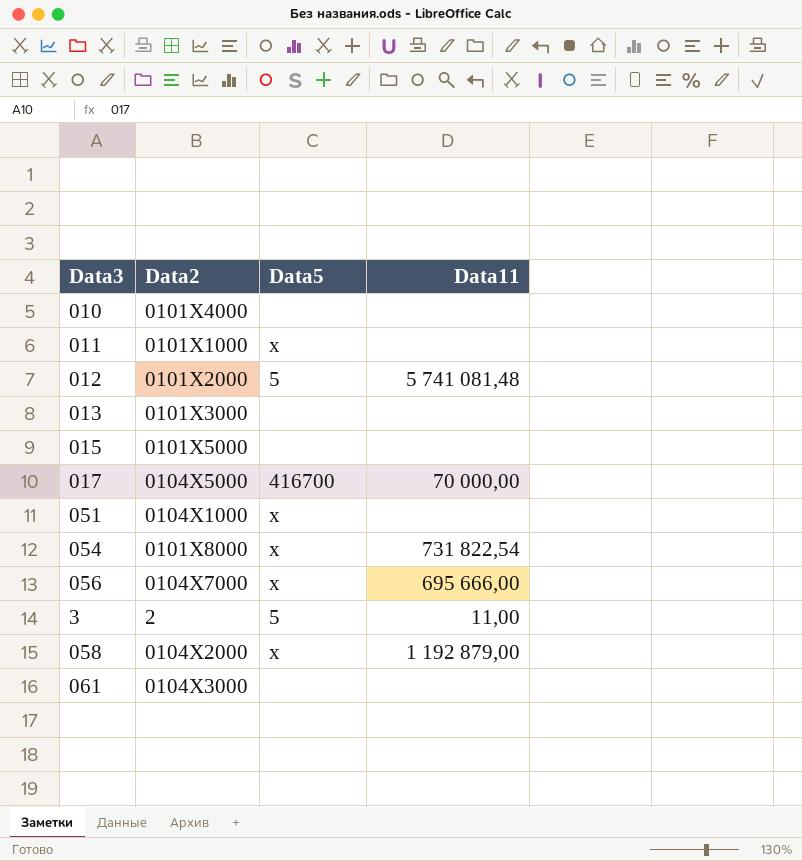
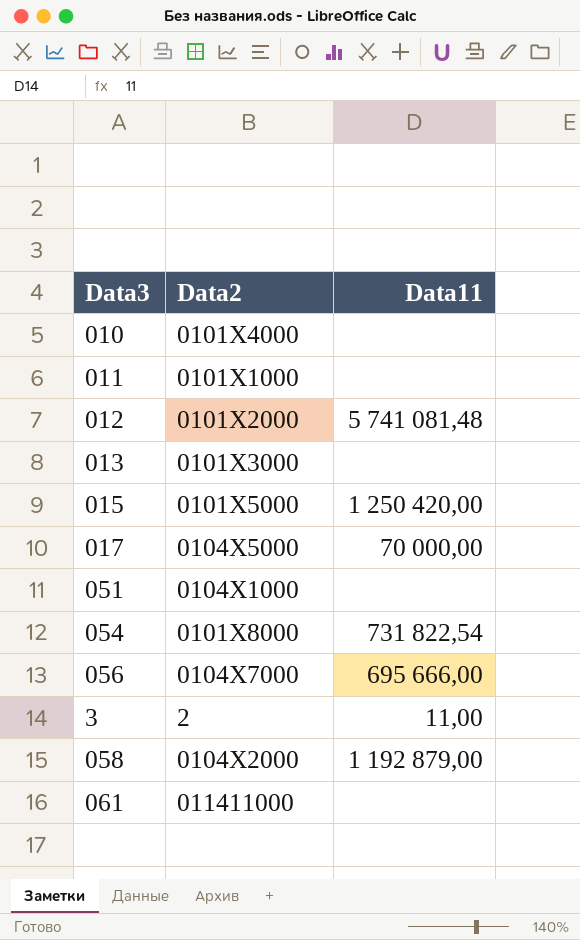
column Data5 | position: 3 -> none
015 | Data11: none -> 1 250 420,00
061 | Data2: 0104Х3000 -> 011411000

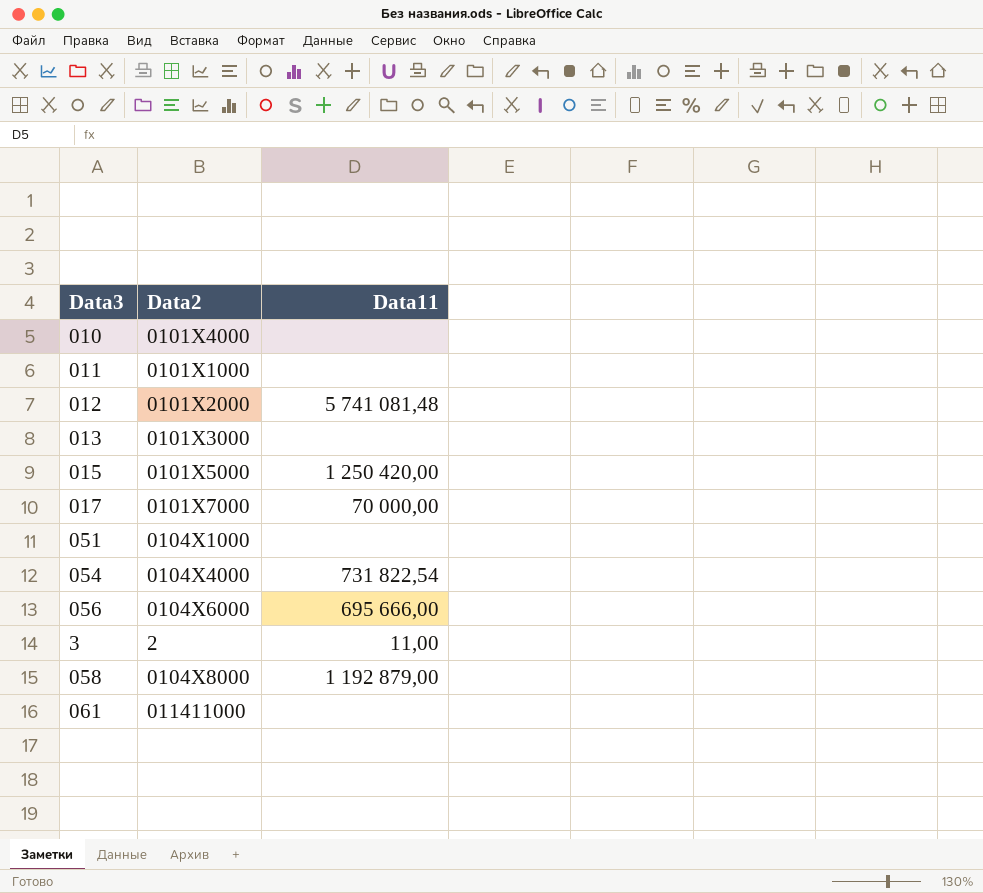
017 | Data2: 0104Х5000 -> 0101Х7000
054 | Data2: 0101Х8000 -> 0104Х4000
056 | Data2: 0104Х7000 -> 0104Х6000
058 | Data2: 0104Х2000 -> 0104Х8000

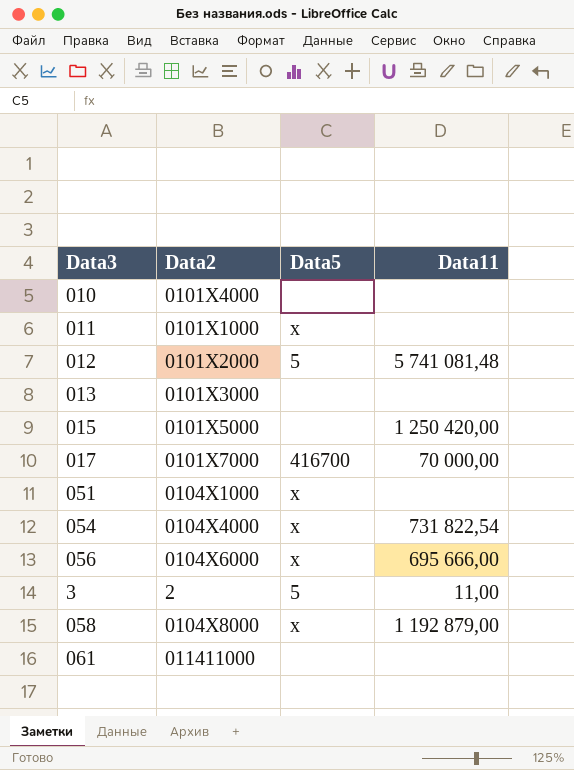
column Data5 | position: none -> 3

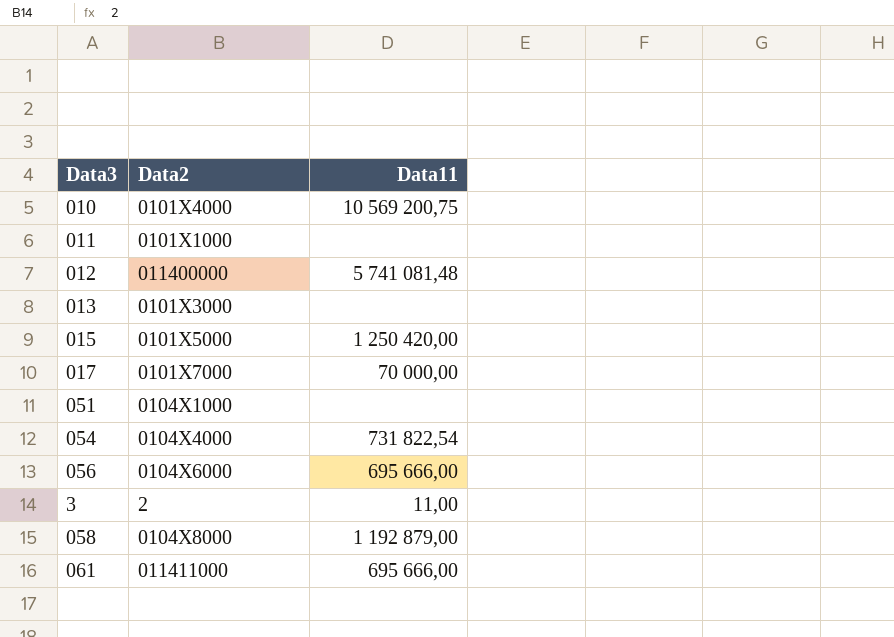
column Data5 | position: 3 -> none
010 | Data11: none -> 10 569 200,75
012 | Data2: 0101Х2000 -> 011400000
061 | Data11: none -> 695 666,00

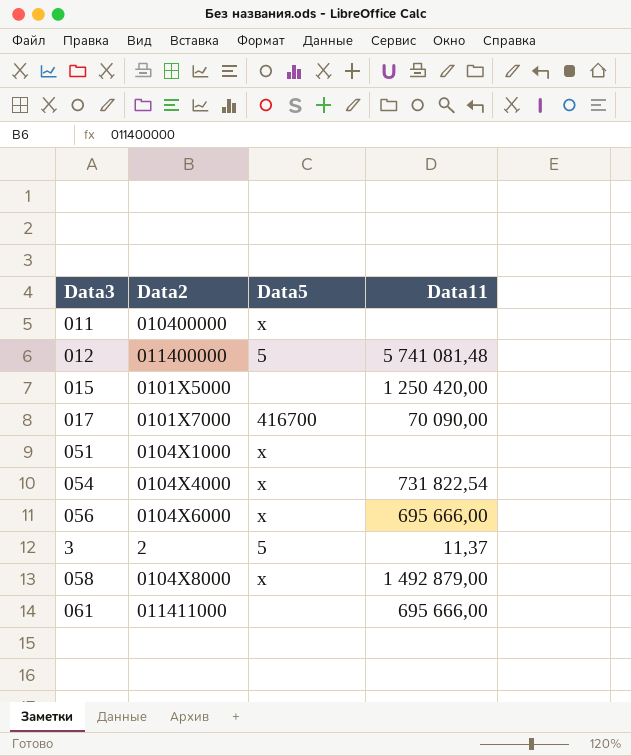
column Data5 | position: none -> 3
row 010: 0101Х4000 | 10 569 200,75 -> none
row 013: 0101Х3000 | none -> none
011 | Data2: 0101Х1000 -> 010400000
017 | Data11: 70 000,00 -> 70 090,00
3 | Data11: 11,00 -> 11,37
058 | Data11: 1 192 879,00 -> 1 492 879,00

